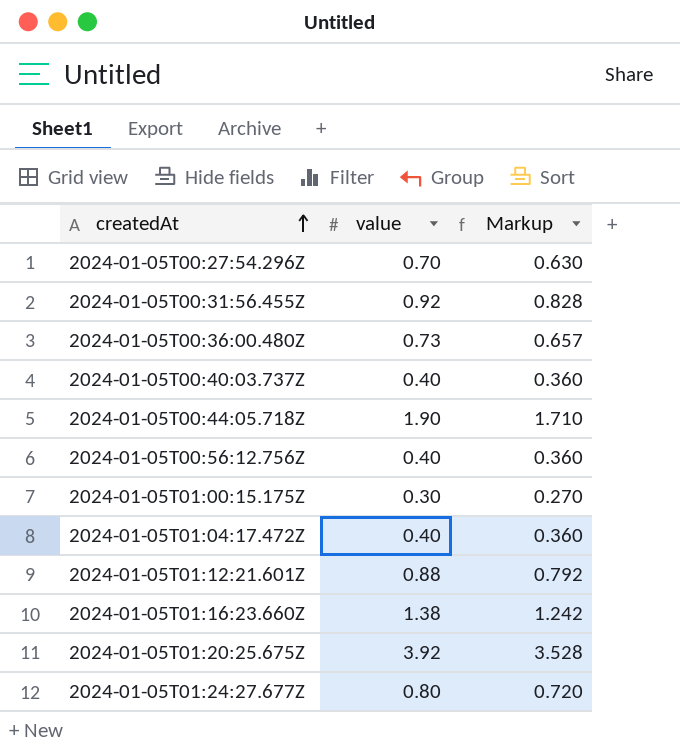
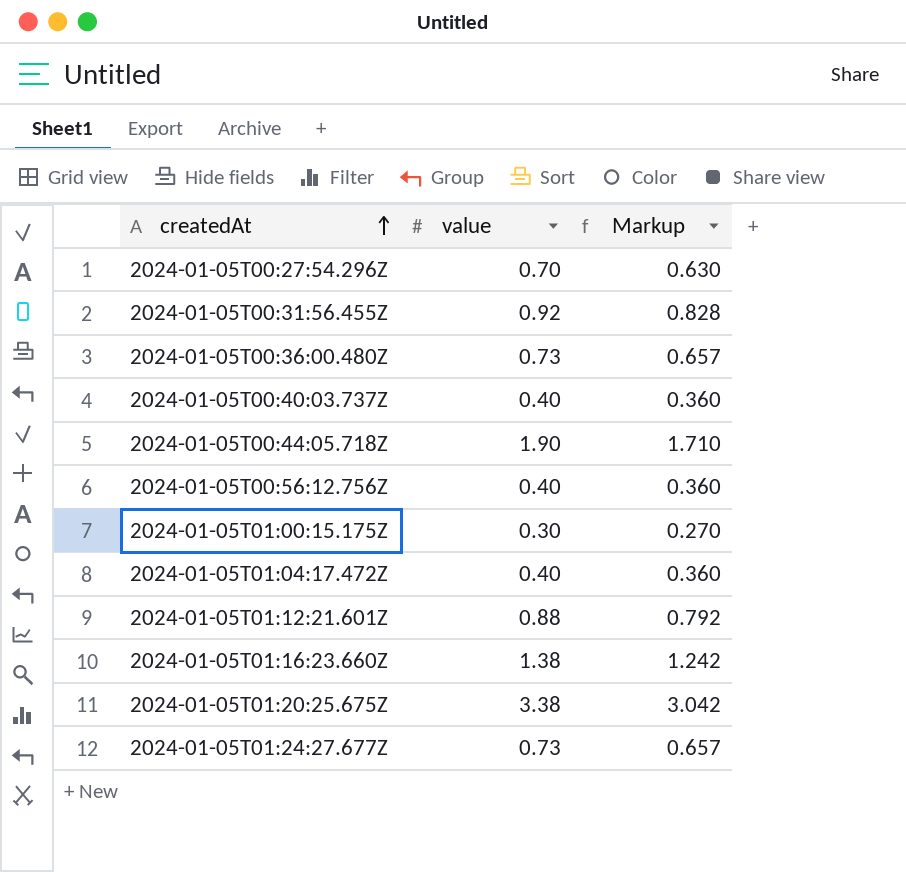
2024-01-05T01:20:25.675Z | value: 3.92 -> 3.38
2024-01-05T01:20:25.675Z | Markup: 3.528 -> 3.042
2024-01-05T01:24:27.677Z | value: 0.80 -> 0.73
2024-01-05T01:24:27.677Z | Markup: 0.720 -> 0.657

